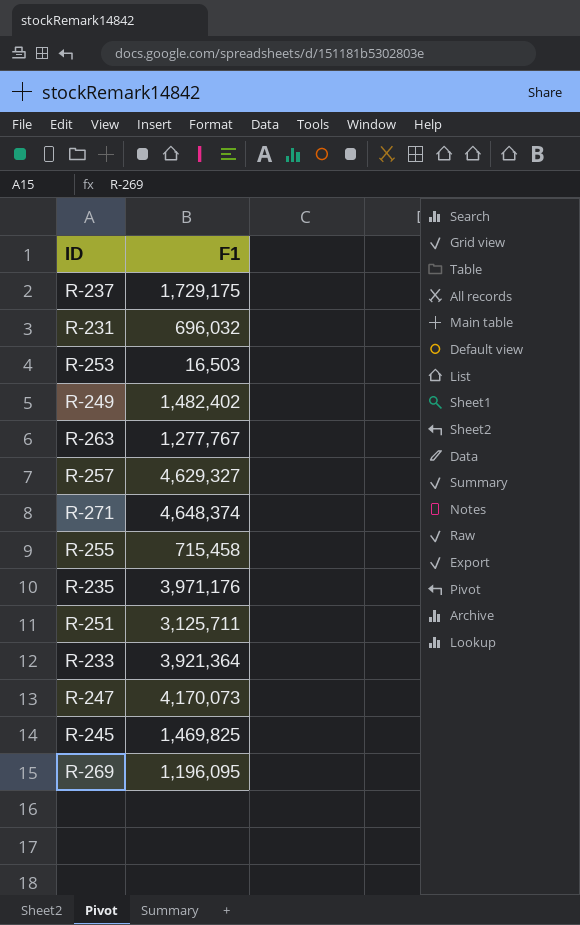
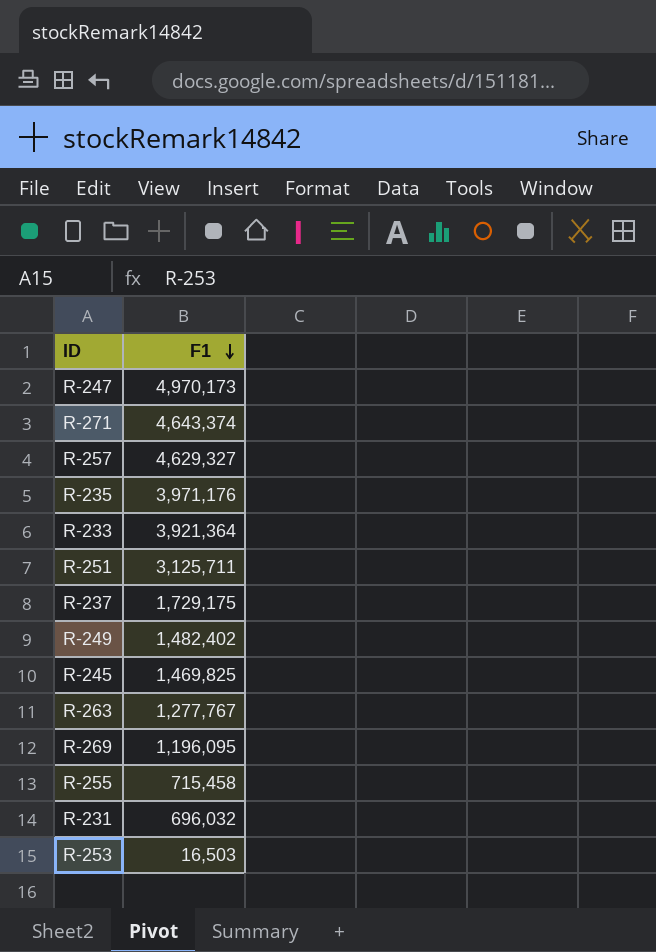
row order: none -> F1 descending
R-247 | F1: 4,170,073 -> 4,970,173
R-271 | F1: 4,648,374 -> 4,643,374

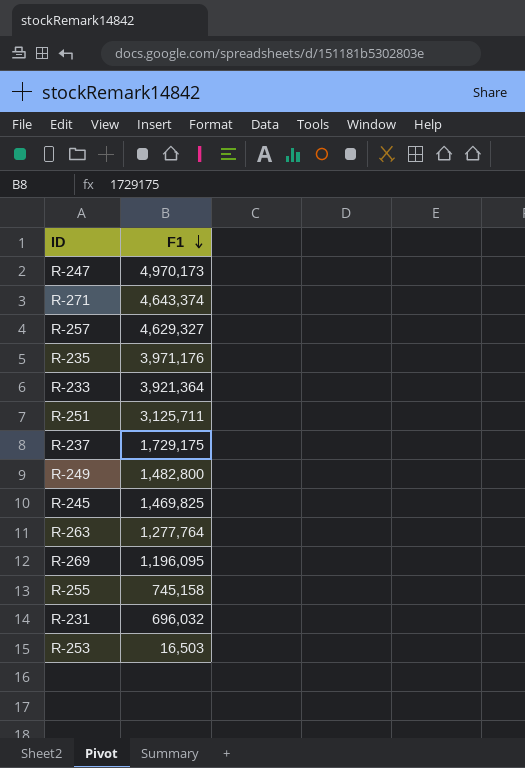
R-249 | F1: 1,482,402 -> 1,482,800
R-263 | F1: 1,277,767 -> 1,277,764
R-255 | F1: 715,458 -> 745,158

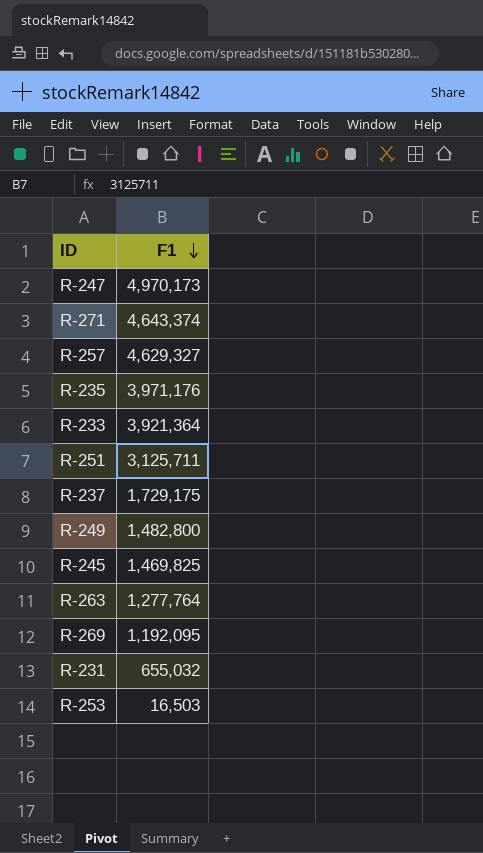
row R-255: 745,158 -> none
R-269 | F1: 1,196,095 -> 1,192,095
R-231 | F1: 696,032 -> 655,032

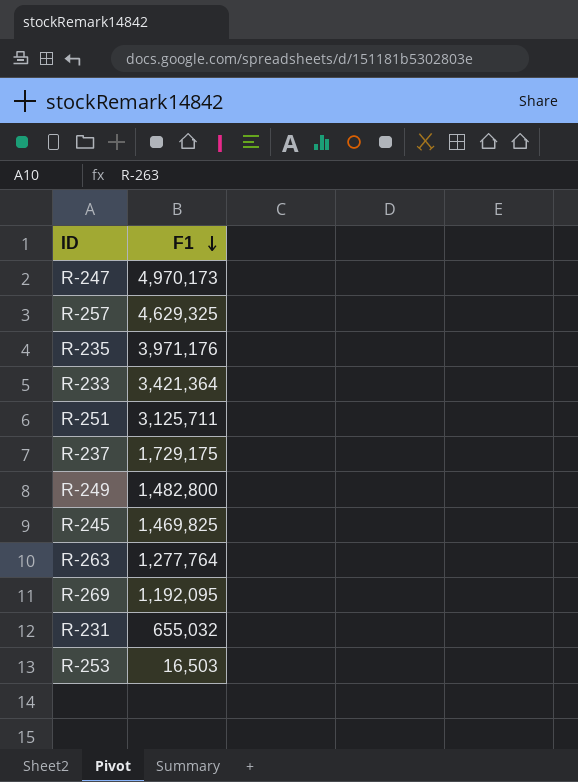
row R-271: 4,643,374 -> none
R-257 | F1: 4,629,327 -> 4,629,325
R-233 | F1: 3,921,364 -> 3,421,364

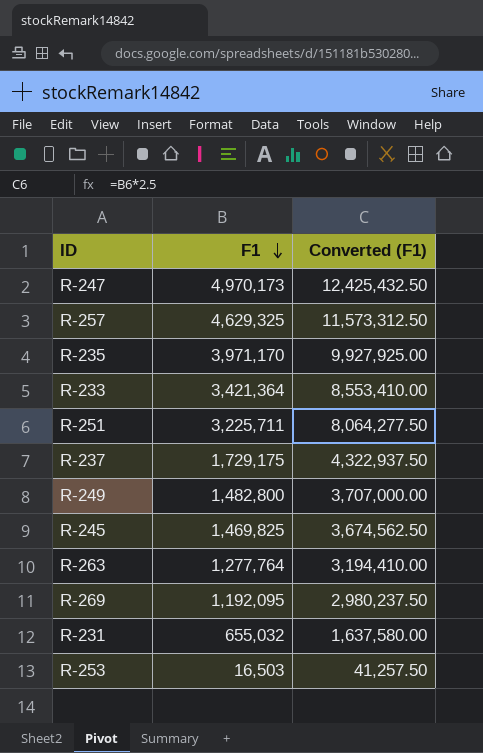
column Converted (F1) | formula: none -> [F1] * 2.5
R-235 | F1: 3,971,176 -> 3,971,170
R-251 | F1: 3,125,711 -> 3,225,711

